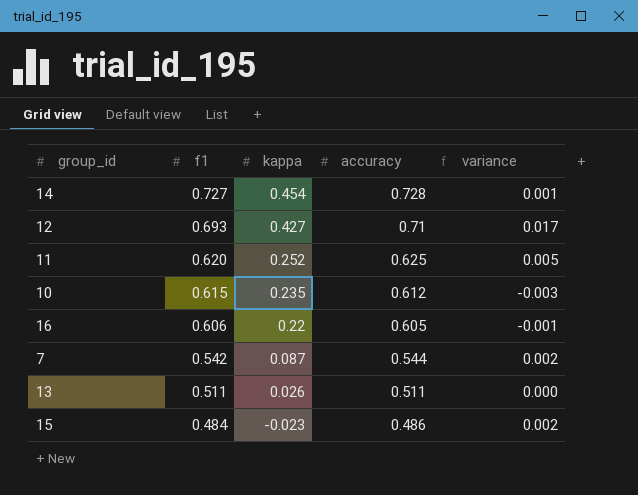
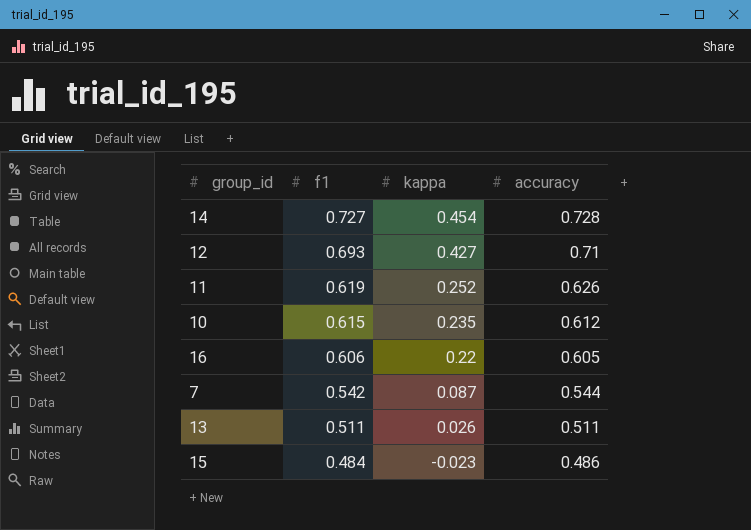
column variance | formula: [accuracy] - [f1] -> none
11 | f1: 0.620 -> 0.619
11 | accuracy: 0.625 -> 0.626

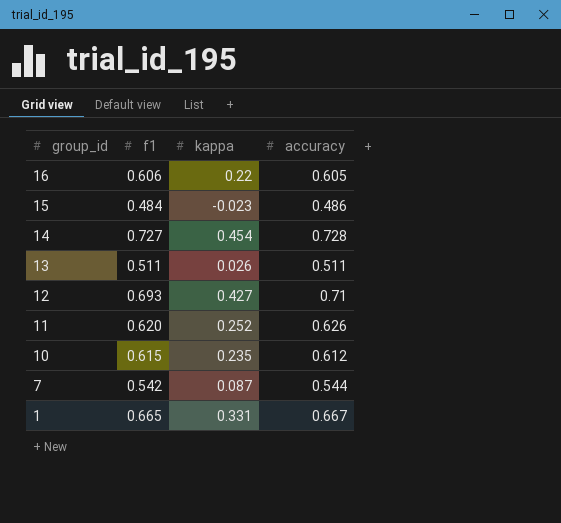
row order: f1 descending -> group_id descending
11 | f1: 0.619 -> 0.620
row 1: none -> 0.665 | 0.331 | 0.667

